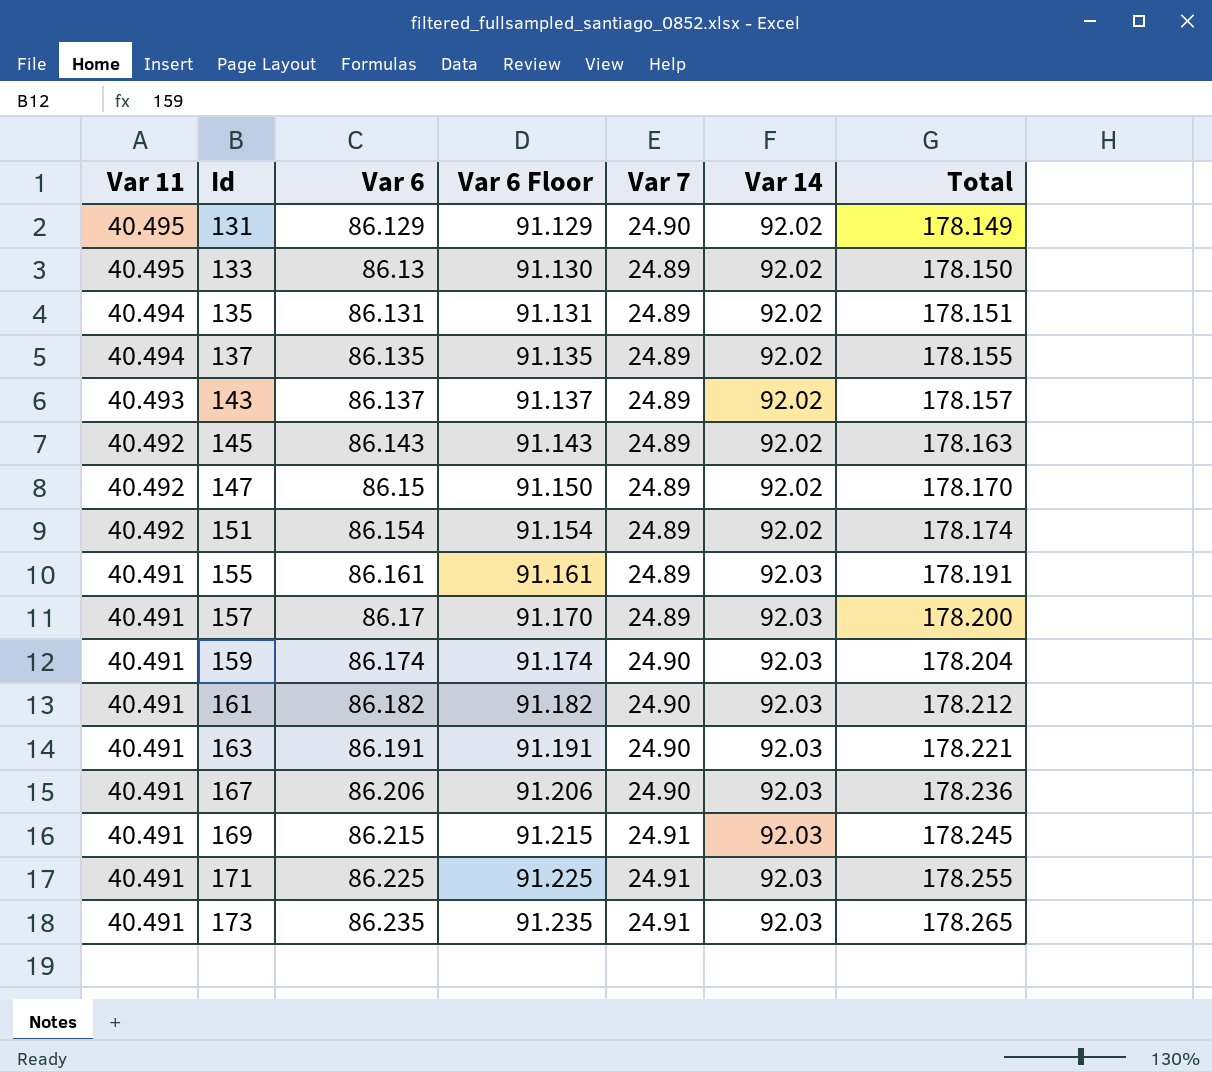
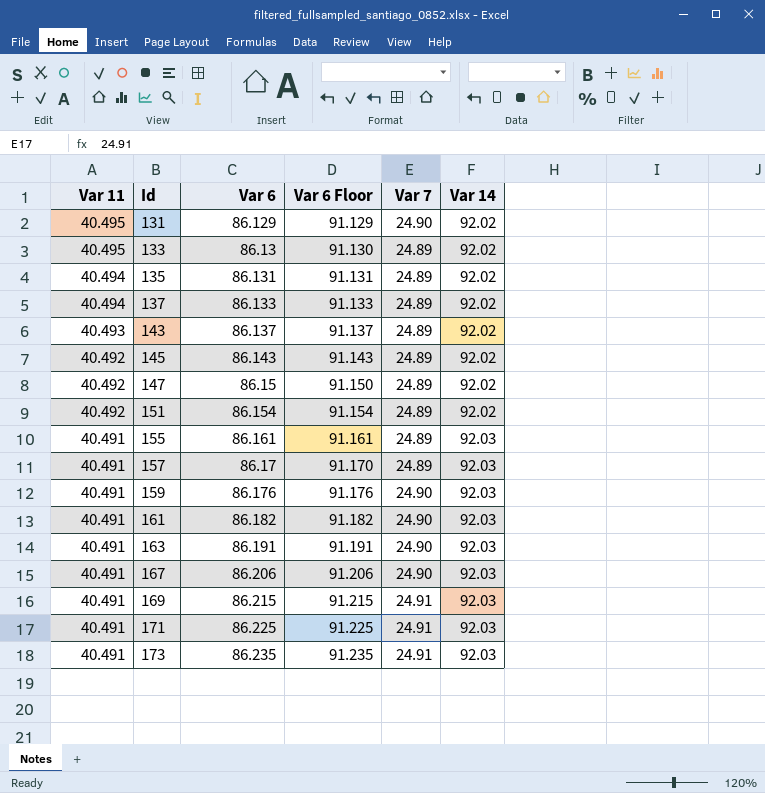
column Total | formula: [Var 6] + [Var 14] -> none
137 | Var 6: 86.135 -> 86.133
137 | Var 6 Floor: 91.135 -> 91.133
159 | Var 6: 86.174 -> 86.176
159 | Var 6 Floor: 91.174 -> 91.176

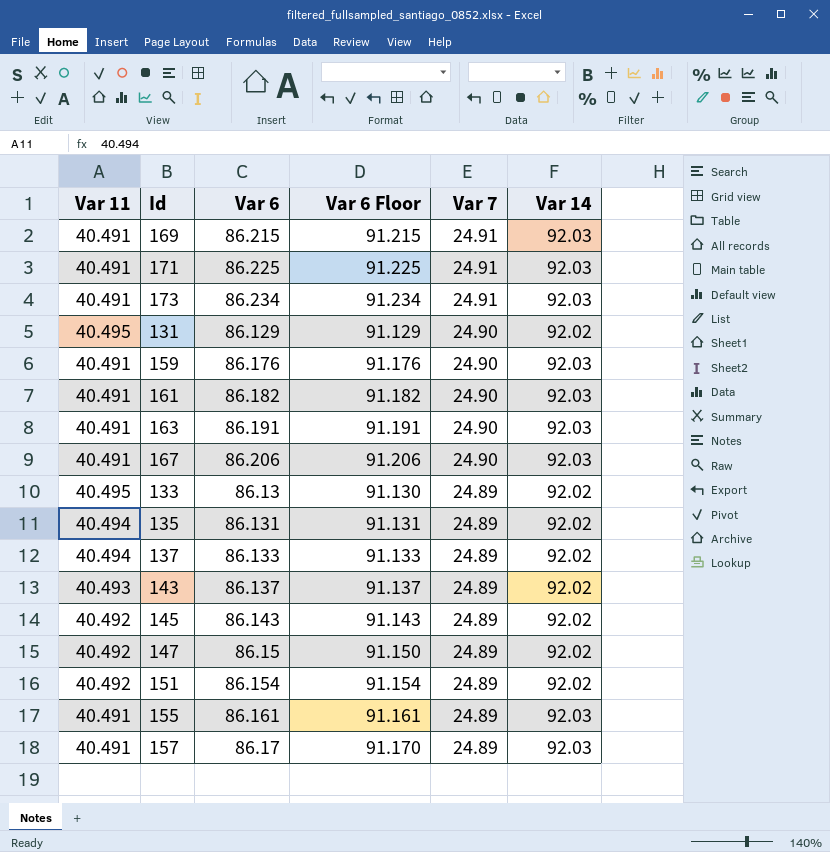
row order: Var 11 descending -> Var 7 descending
173 | Var 6: 86.235 -> 86.234
173 | Var 6 Floor: 91.235 -> 91.234

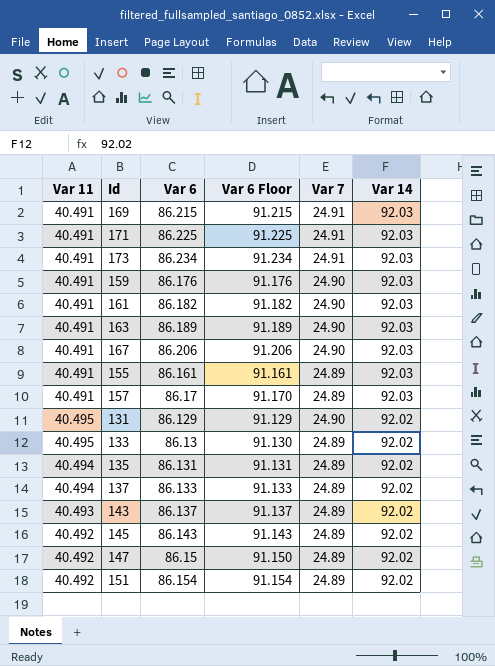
row order: Var 7 descending -> Var 14 descending
163 | Var 6: 86.191 -> 86.189
163 | Var 6 Floor: 91.191 -> 91.189

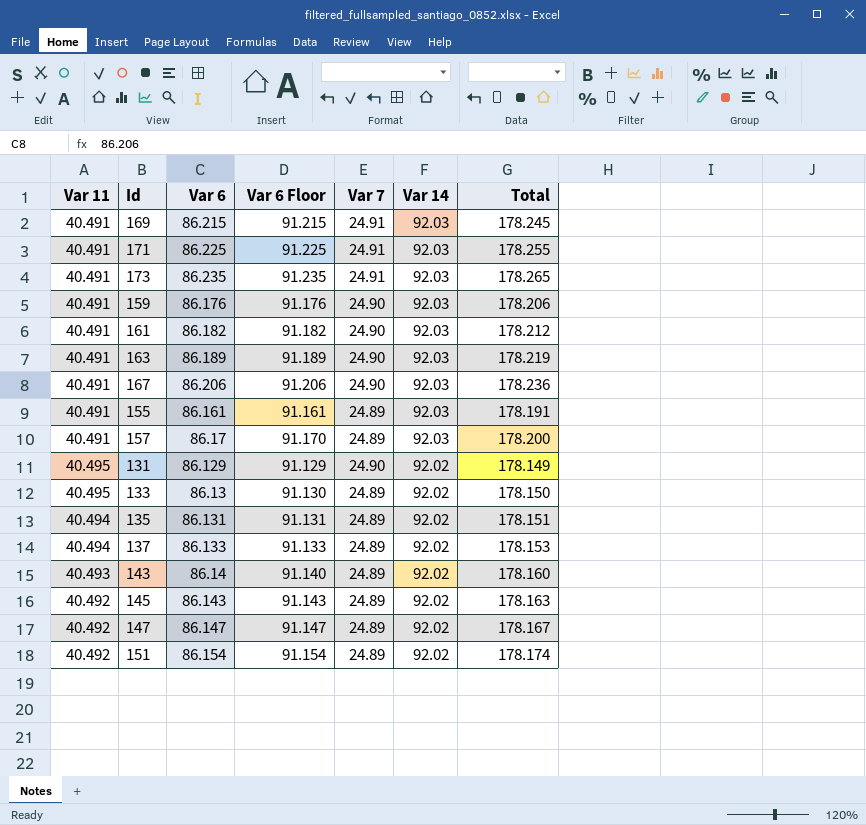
column Total | formula: none -> [Var 6] + [Var 14]
173 | Var 6: 86.234 -> 86.235
173 | Var 6 Floor: 91.234 -> 91.235
143 | Var 6: 86.137 -> 86.14
143 | Var 6 Floor: 91.137 -> 91.140
147 | Var 6: 86.15 -> 86.147
147 | Var 6 Floor: 91.150 -> 91.147

